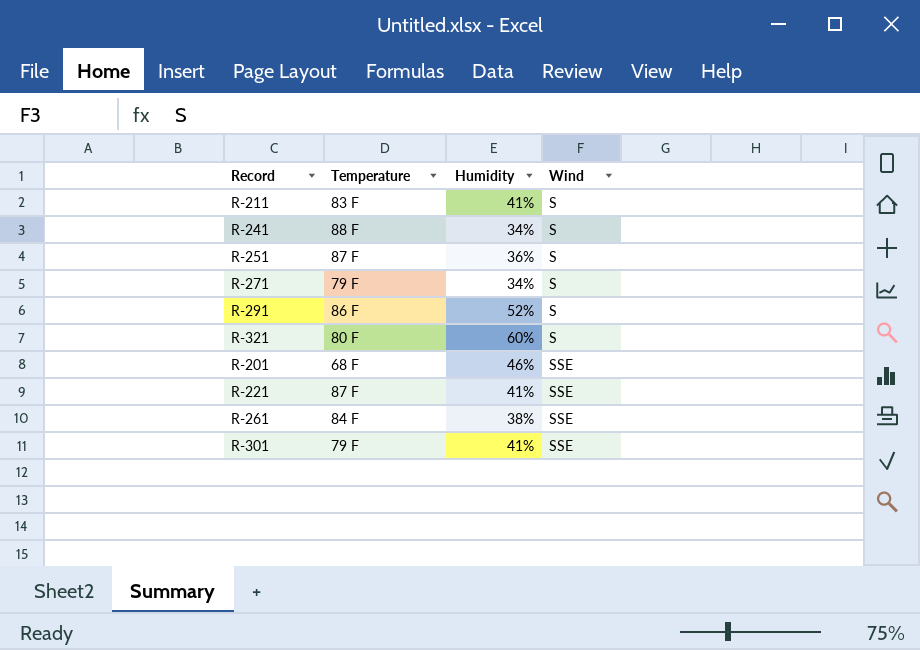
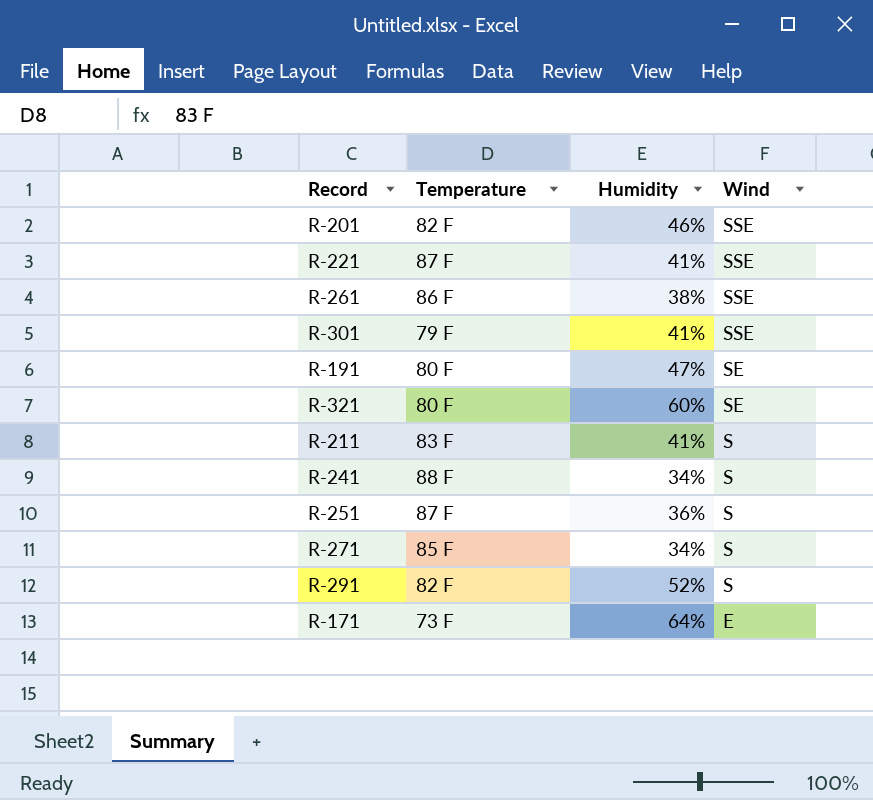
row order: Wind ascending -> Wind descending
R-201 | Temperature: 68 F -> 82 F
R-261 | Temperature: 84 F -> 86 F
row R-191: none -> 80 F | 47% | SE
R-321 | Wind: S -> SE
R-271 | Temperature: 79 F -> 85 F
R-291 | Temperature: 86 F -> 82 F
row R-171: none -> 73 F | 64% | E

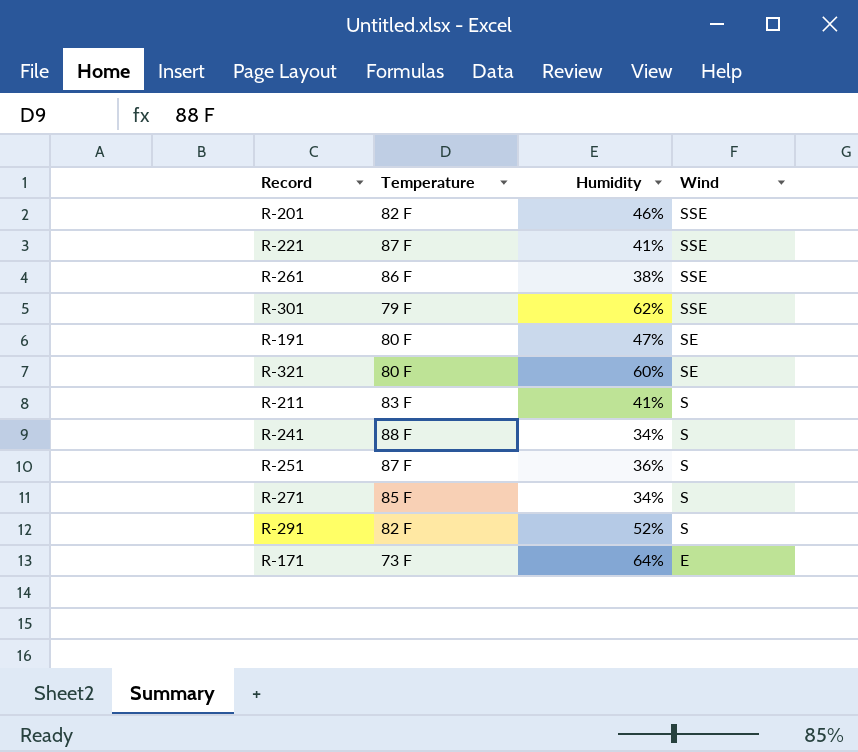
R-301 | Humidity: 41% -> 62%

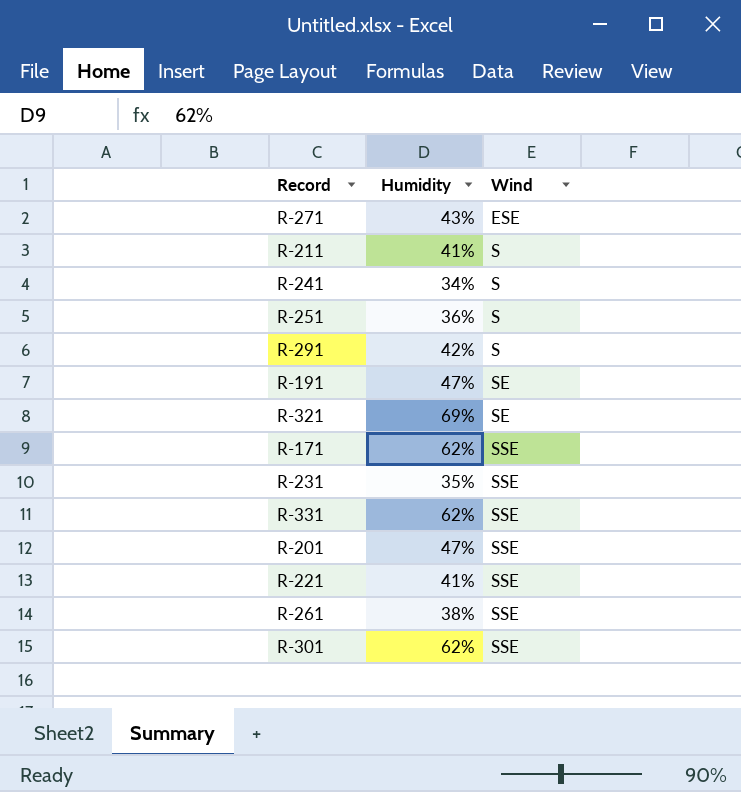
row order: Wind descending -> Wind ascending
column Temperature | position: 2 -> none
R-271 | Humidity: 34% -> 43%
R-271 | Wind: S -> ESE
R-291 | Humidity: 52% -> 42%
R-321 | Humidity: 60% -> 69%
R-171 | Humidity: 64% -> 62%
R-171 | Wind: E -> SSE
row R-231: none -> 35% | SSE
row R-331: none -> 62% | SSE
R-201 | Humidity: 46% -> 47%

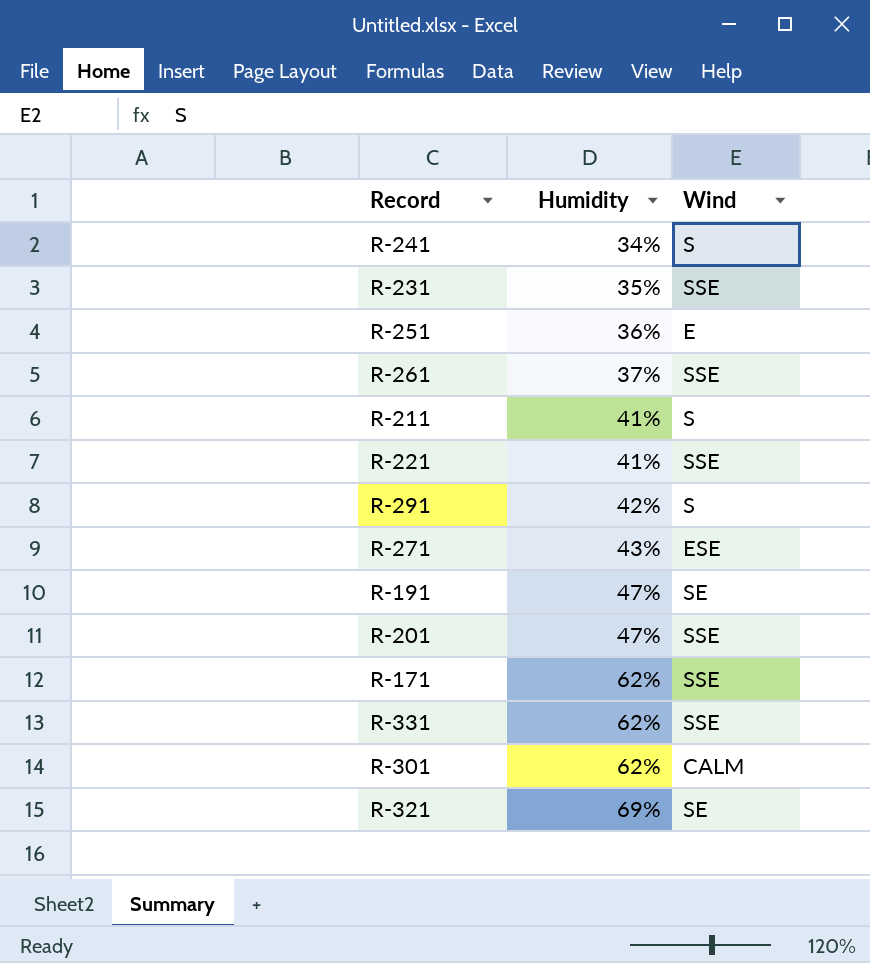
row order: Wind ascending -> Humidity ascending
R-251 | Wind: S -> E
R-261 | Humidity: 38% -> 37%
R-301 | Wind: SSE -> CALM

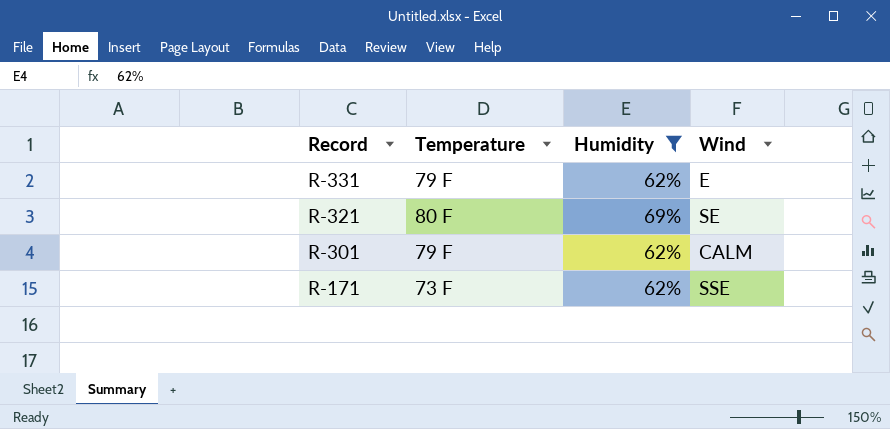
filter: none -> Humidity >= 62%
row order: Humidity ascending -> Record descending
column Temperature | position: none -> 2
R-331 | Wind: SSE -> E

